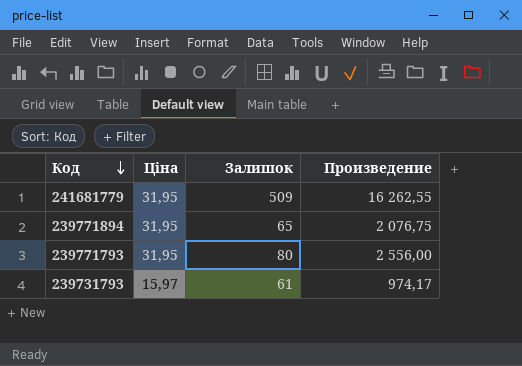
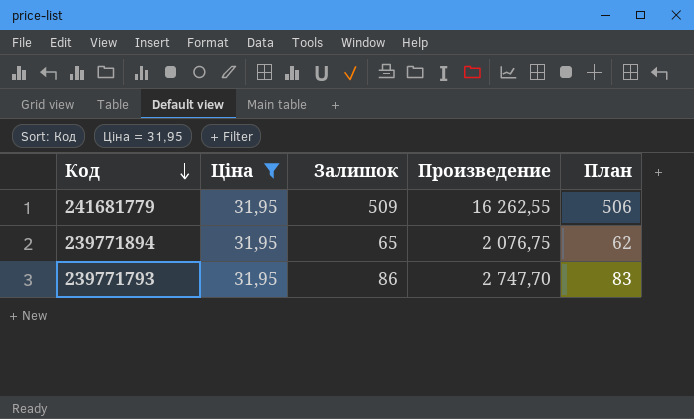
filter: none -> Ціна = 31,95
column План | formula: none -> [Залишок] - 3
239771793 | Залишок: 80 -> 86
239771793 | Произведение: 2 556,00 -> 2 747,70

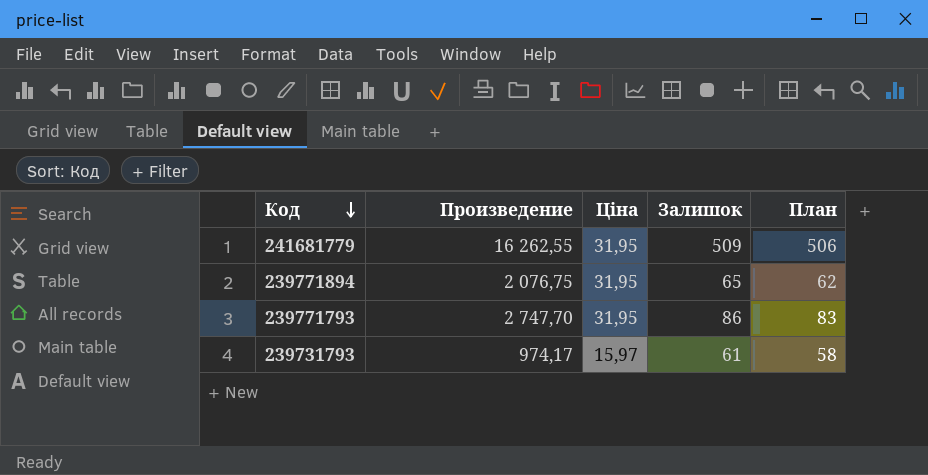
filter: Ціна = 31,95 -> none
column Произведение | position: 4 -> 2

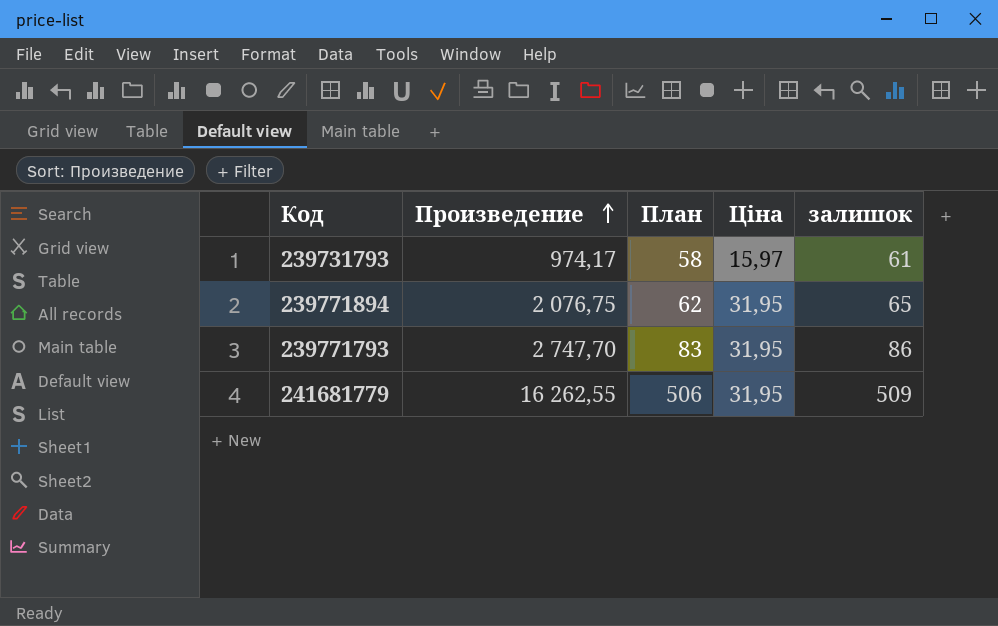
row order: Код descending -> Произведение ascending
column План | position: 5 -> 3
column name: Залишок -> залишок

